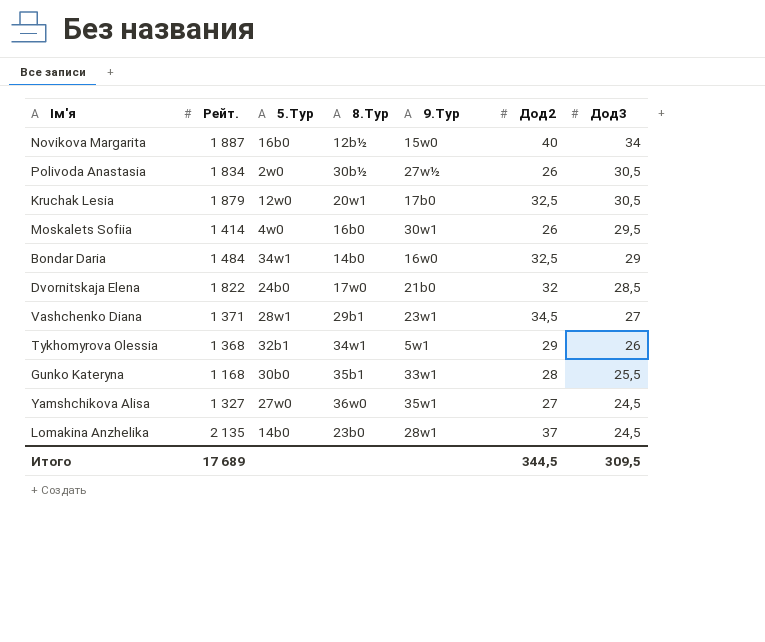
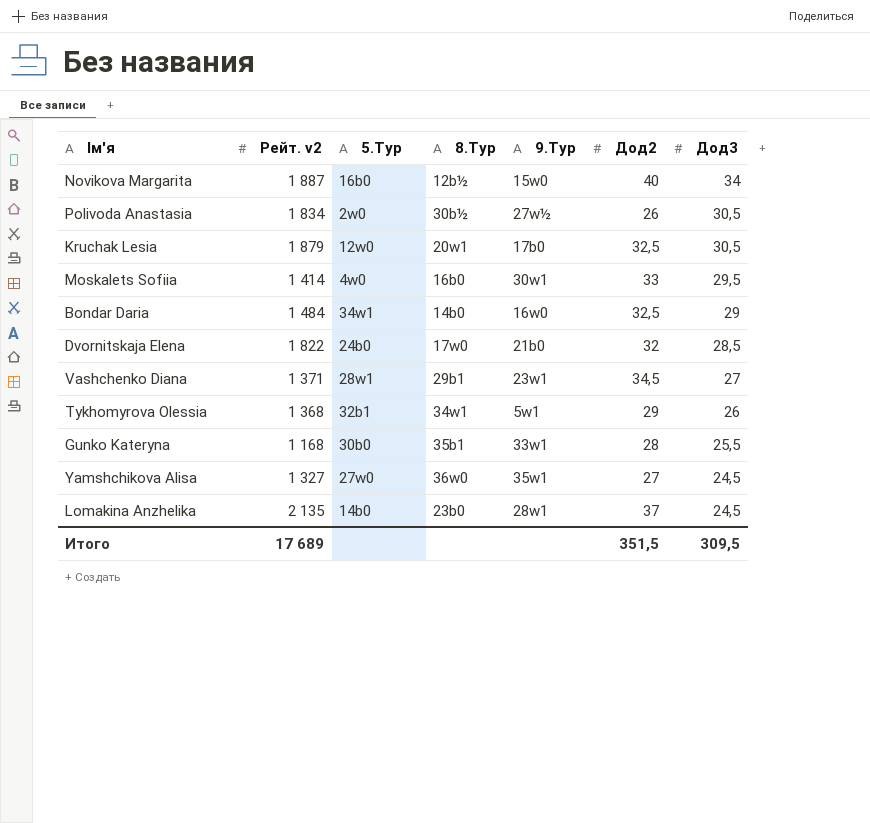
column name: Рейт. -> Рейт. v2
Moskalets Sofiia | Дод2: 26 -> 33
Итого | Дод2: 344,5 -> 351,5

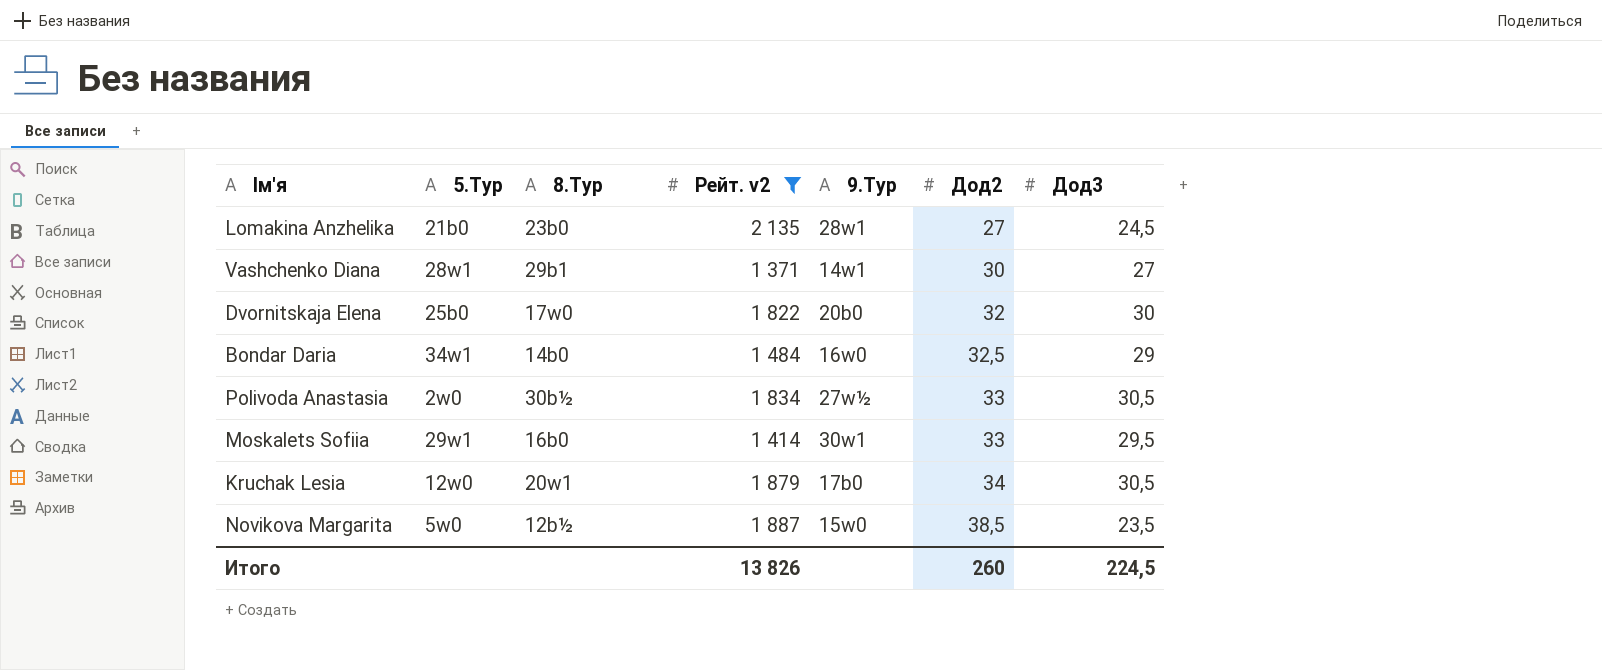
filter: none -> Рейт. v2 >= 1 371
row order: Дод3 descending -> Дод2 ascending
column Рейт. v2 | position: 2 -> 4
Lomakina Anzhelika | 5.Тур: 14b0 -> 21b0
Lomakina Anzhelika | Дод2: 37 -> 27
Vashchenko Diana | 9.Тур: 23w1 -> 14w1
Vashchenko Diana | Дод2: 34,5 -> 30
Dvornitskaja Elena | 5.Тур: 24b0 -> 25b0
Dvornitskaja Elena | 9.Тур: 21b0 -> 20b0
Dvornitskaja Elena | Дод3: 28,5 -> 30
Polivoda Anastasia | Дод2: 26 -> 33
Moskalets Sofiia | 5.Тур: 4w0 -> 29w1
Kruchak Lesia | Дод2: 32,5 -> 34
Novikova Margarita | 5.Тур: 16b0 -> 5w0
Novikova Margarita | Дод2: 40 -> 38,5
Novikova Margarita | Дод3: 34 -> 23,5
Итого | Рейт. v2: 17 689 -> 13 826
Итого | Дод2: 351,5 -> 260
Итого | Дод3: 309,5 -> 224,5

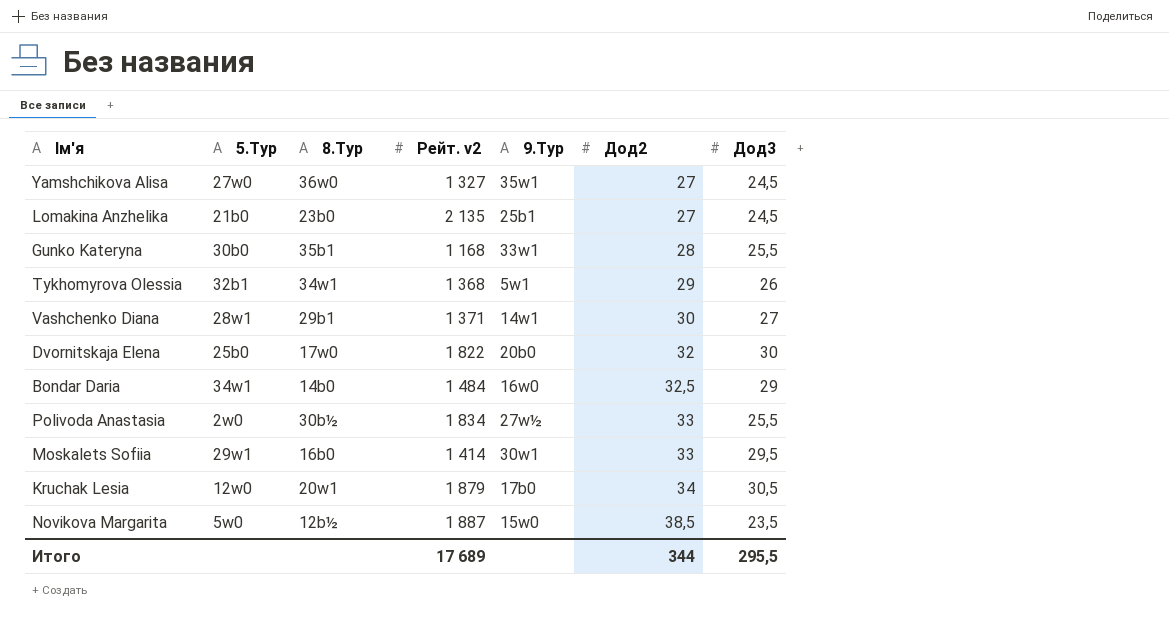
filter: Рейт. v2 >= 1 371 -> none
Lomakina Anzhelika | 9.Тур: 28w1 -> 25b1
Polivoda Anastasia | Дод3: 30,5 -> 25,5
Итого | Рейт. v2: 13 826 -> 17 689
Итого | Дод2: 260 -> 344
Итого | Дод3: 224,5 -> 295,5

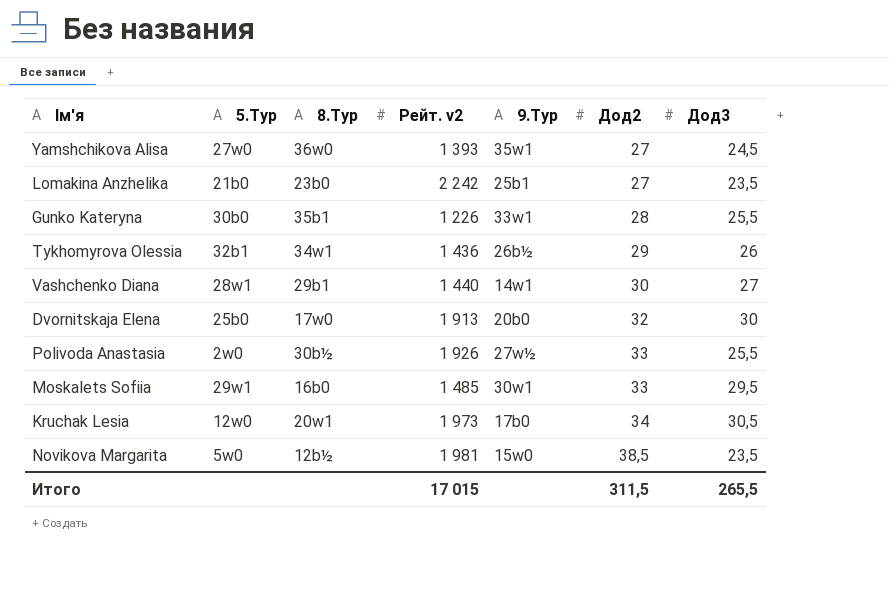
row Bondar Daria: 34w1 | 14b0 | 1 484 | 16w0 | 32,5 | 29 -> none
Yamshchikova Alisa | Рейт. v2: 1 327 -> 1 393
Lomakina Anzhelika | Рейт. v2: 2 135 -> 2 242
Lomakina Anzhelika | Дод3: 24,5 -> 23,5
Gunko Kateryna | Рейт. v2: 1 168 -> 1 226
Tykhomyrova Olessia | Рейт. v2: 1 368 -> 1 436
Tykhomyrova Olessia | 9.Тур: 5w1 -> 26b½
Vashchenko Diana | Рейт. v2: 1 371 -> 1 440
Dvornitskaja Elena | Рейт. v2: 1 822 -> 1 913
Polivoda Anastasia | Рейт. v2: 1 834 -> 1 926
Moskalets Sofiia | Рейт. v2: 1 414 -> 1 485
Kruchak Lesia | Рейт. v2: 1 879 -> 1 973
Novikova Margarita | Рейт. v2: 1 887 -> 1 981
Итого | Рейт. v2: 17 689 -> 17 015
Итого | Дод2: 344 -> 311,5
Итого | Дод3: 295,5 -> 265,5

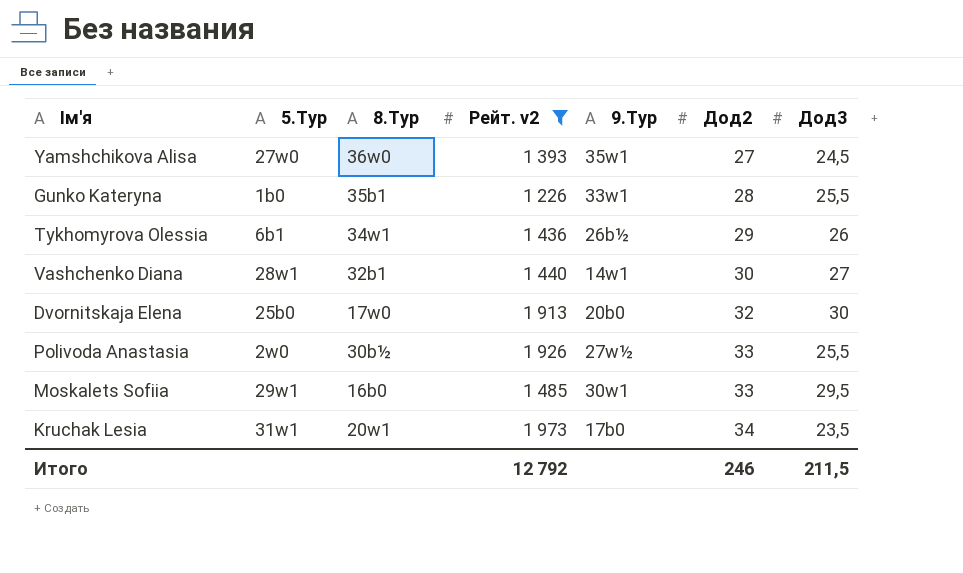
filter: none -> Рейт. v2 <= 1 973
Gunko Kateryna | 5.Тур: 30b0 -> 1b0
Tykhomyrova Olessia | 5.Тур: 32b1 -> 6b1
Vashchenko Diana | 8.Тур: 29b1 -> 32b1
Kruchak Lesia | 5.Тур: 12w0 -> 31w1
Kruchak Lesia | Дод3: 30,5 -> 23,5
Итого | Рейт. v2: 17 015 -> 12 792
Итого | Дод2: 311,5 -> 246
Итого | Дод3: 265,5 -> 211,5

